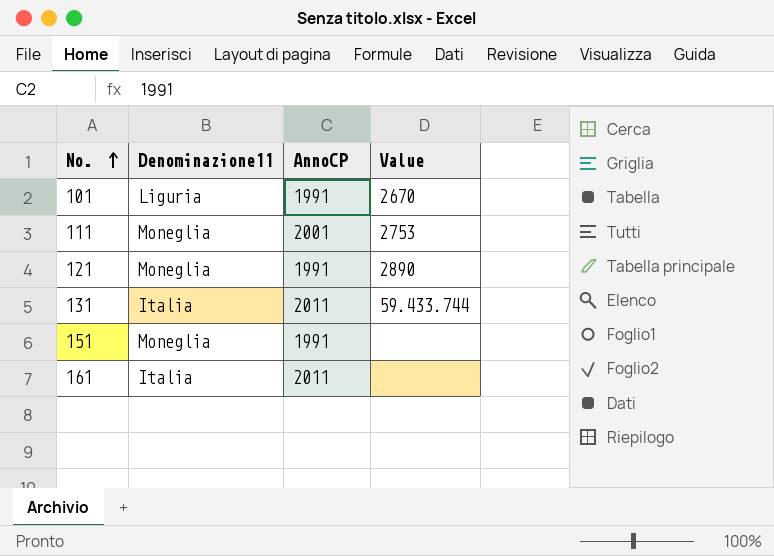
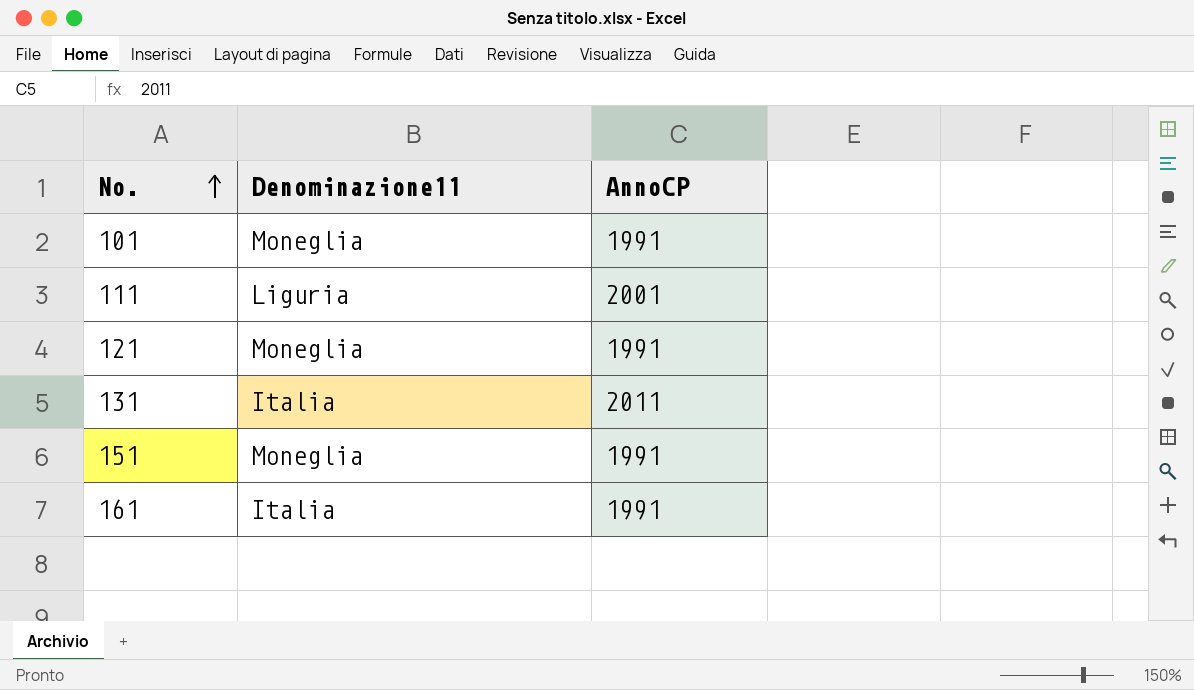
column Value | position: 4 -> none
101 | Denominazione11: Liguria -> Moneglia
111 | Denominazione11: Moneglia -> Liguria
161 | AnnoCP: 2011 -> 1991

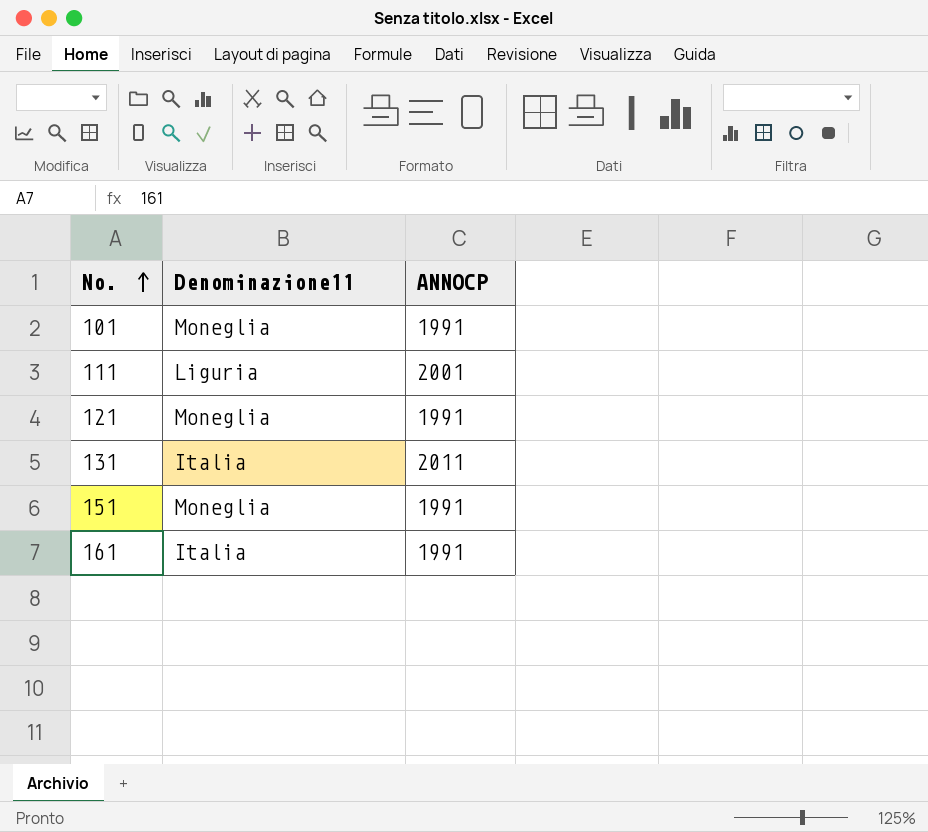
column name: AnnoCP -> ANNOCP

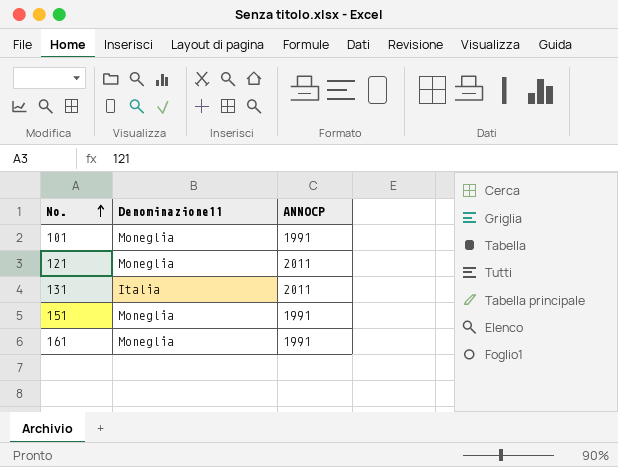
row 111: Liguria | 2001 -> none
121 | ANNOCP: 1991 -> 2011
161 | Denominazione11: Italia -> Moneglia

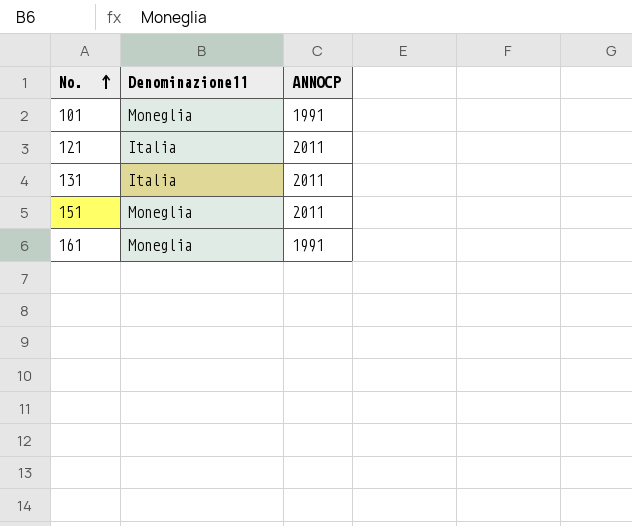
121 | Denominazione11: Moneglia -> Italia
151 | ANNOCP: 1991 -> 2011

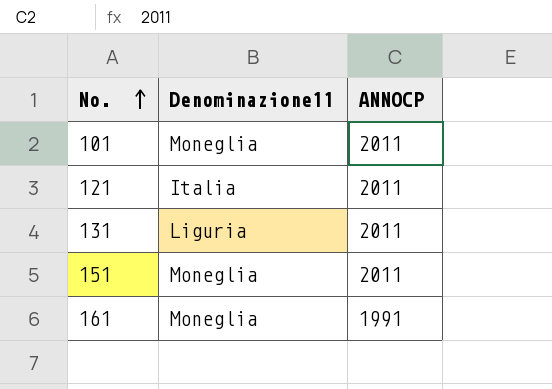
101 | ANNOCP: 1991 -> 2011
131 | Denominazione11: Italia -> Liguria

